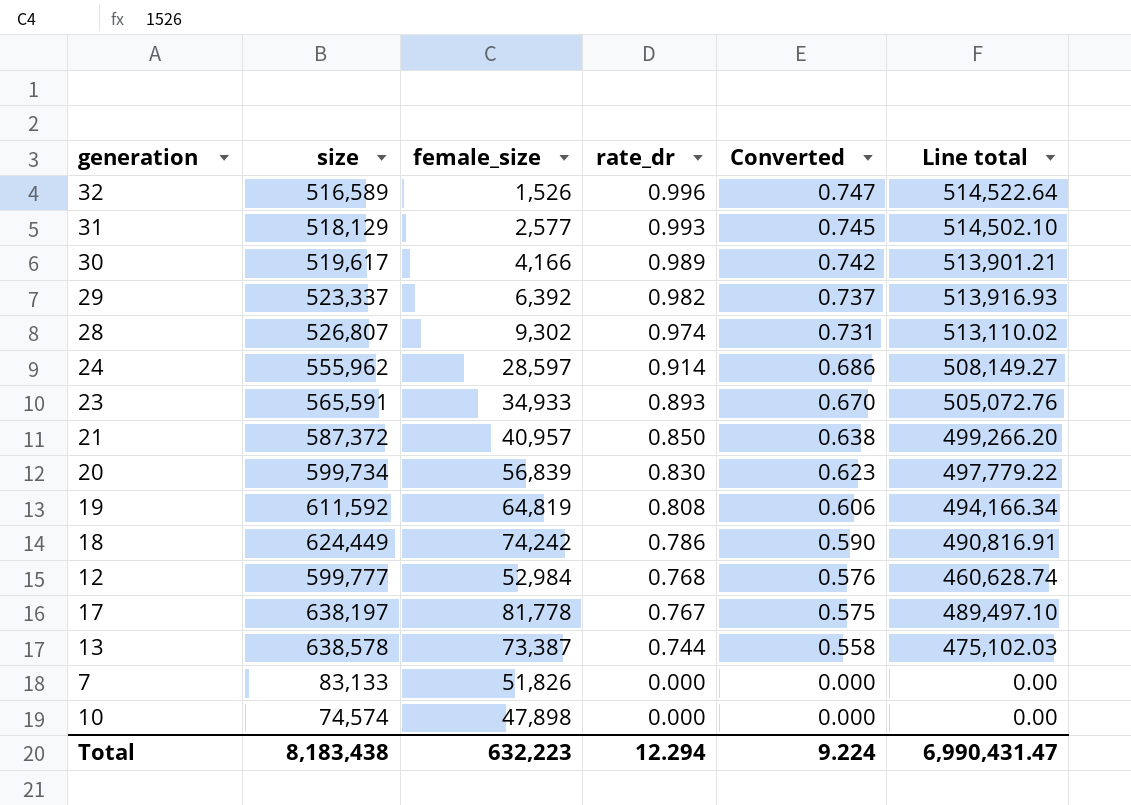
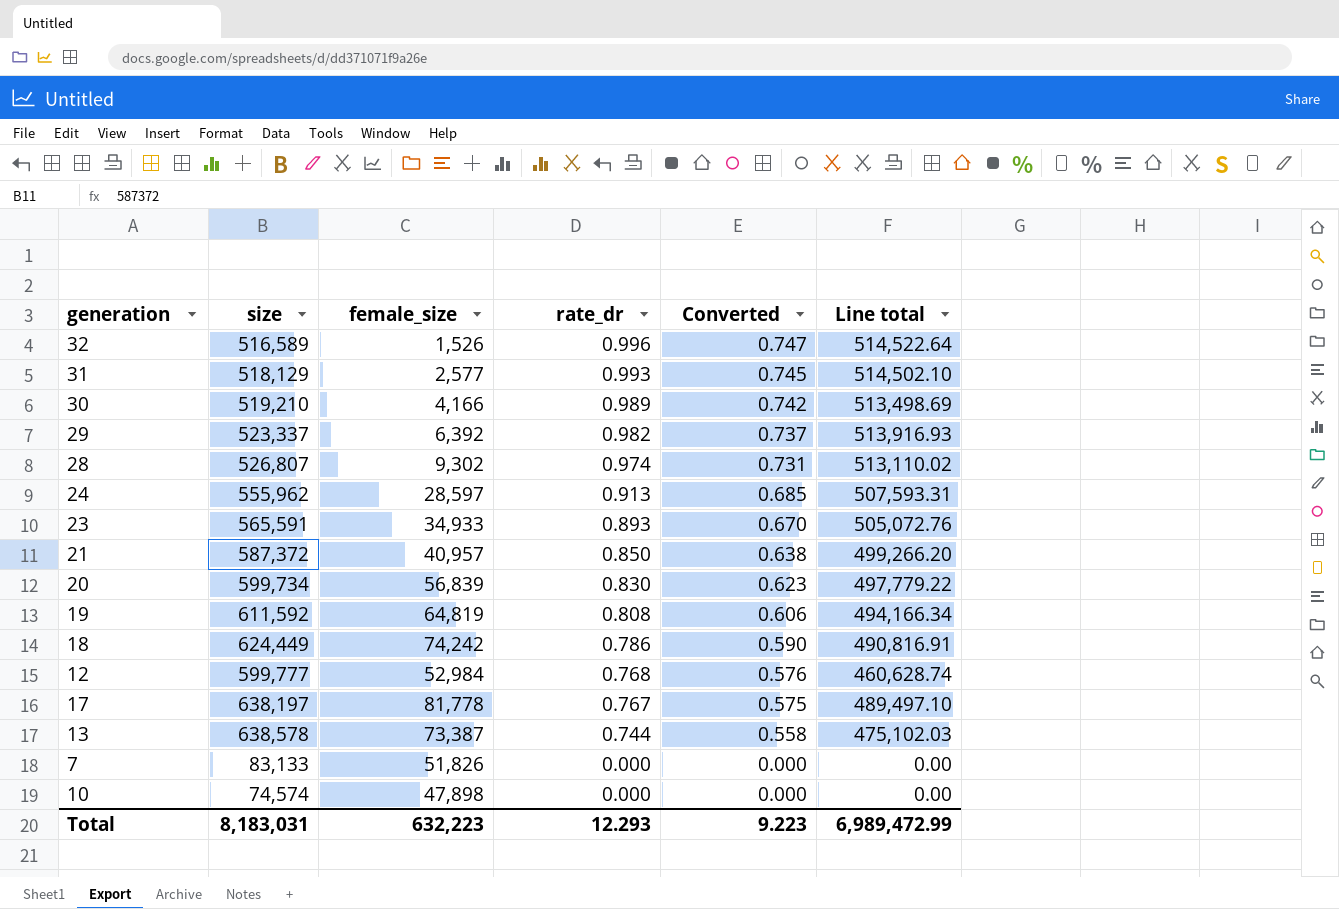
30 | size: 519,617 -> 519,210
30 | Line total: 513,901.21 -> 513,498.69
24 | rate_dr: 0.914 -> 0.913
24 | Converted: 0.686 -> 0.685
24 | Line total: 508,149.27 -> 507,593.31
Total | size: 8,183,438 -> 8,183,031
Total | rate_dr: 12.294 -> 12.293
Total | Converted: 9.224 -> 9.223
Total | Line total: 6,990,431.47 -> 6,989,472.99

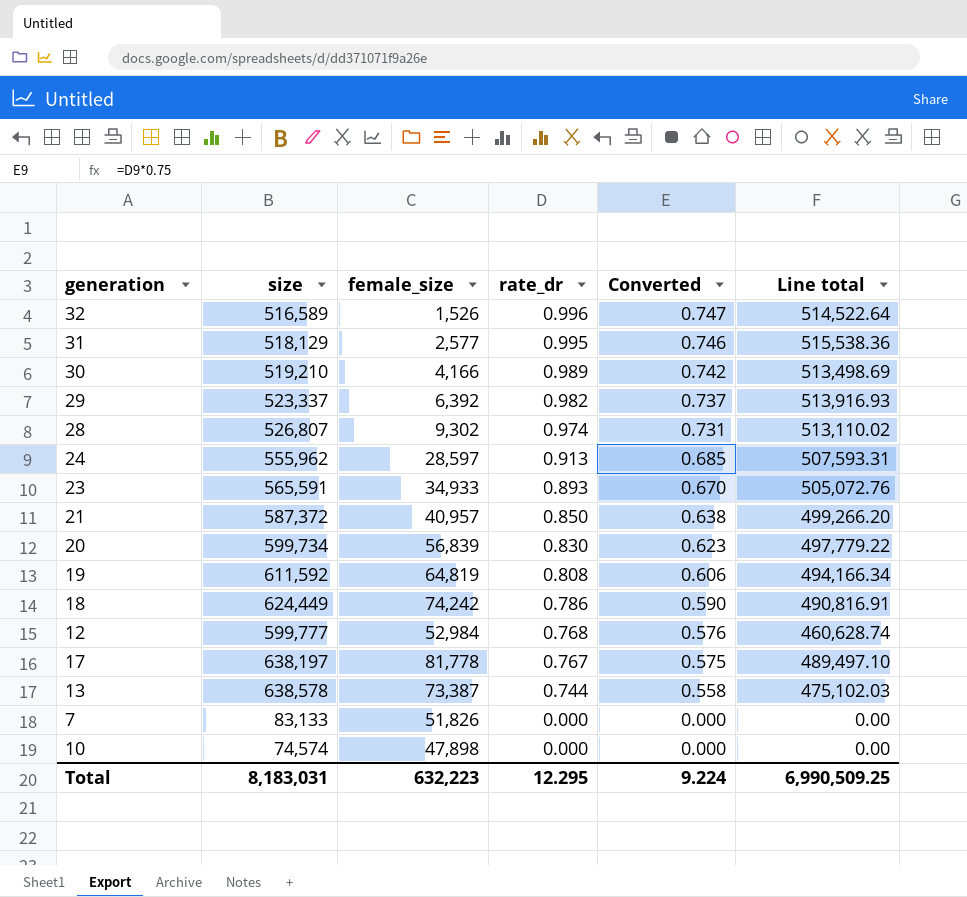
31 | rate_dr: 0.993 -> 0.995
31 | Converted: 0.745 -> 0.746
31 | Line total: 514,502.10 -> 515,538.36
Total | rate_dr: 12.293 -> 12.295
Total | Converted: 9.223 -> 9.224
Total | Line total: 6,989,472.99 -> 6,990,509.25

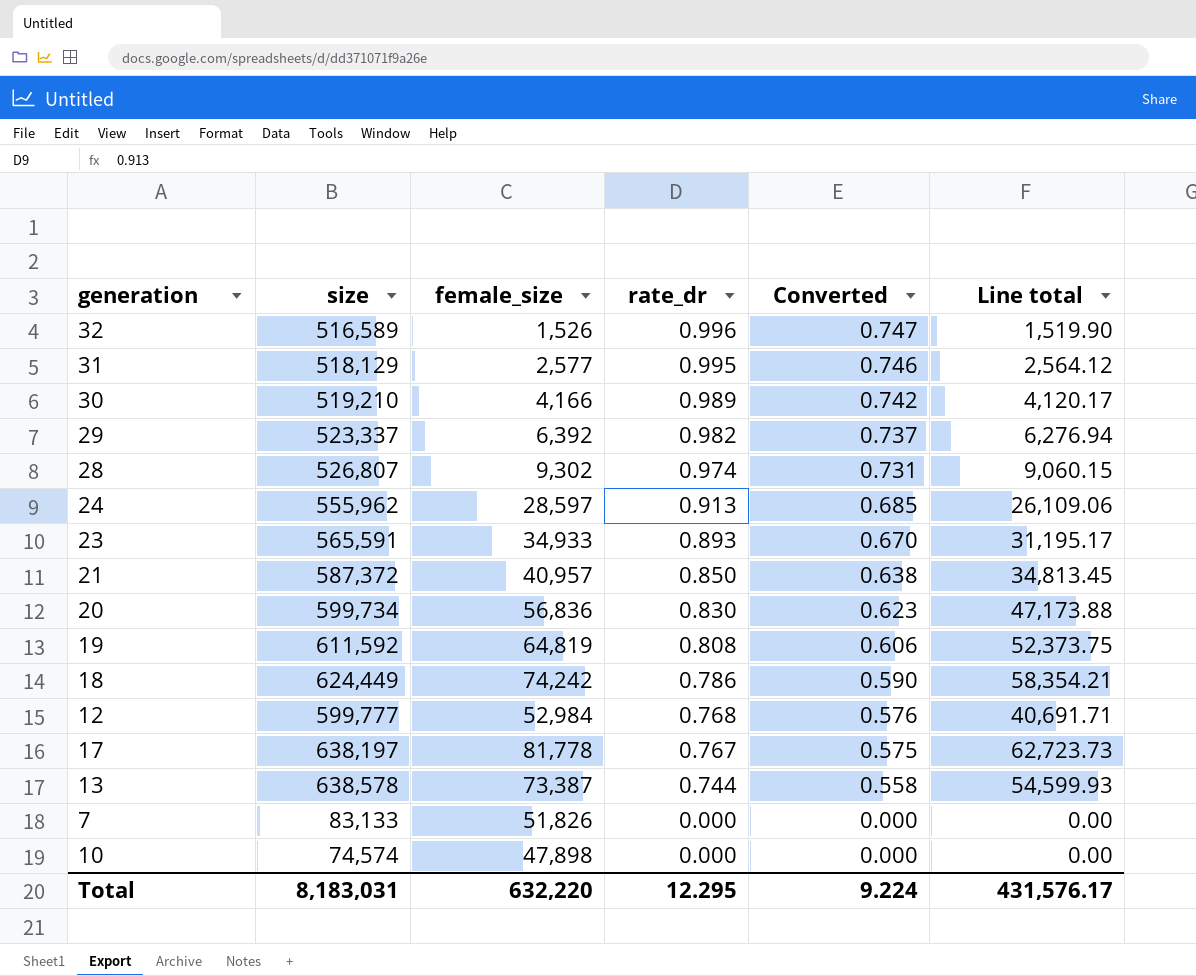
column Line total | formula: [size] * [rate_dr] -> [female_size] * [rate_dr]
20 | female_size: 56,839 -> 56,836
Total | female_size: 632,223 -> 632,220
Total | Line total: 6,990,509.25 -> 431,576.17

